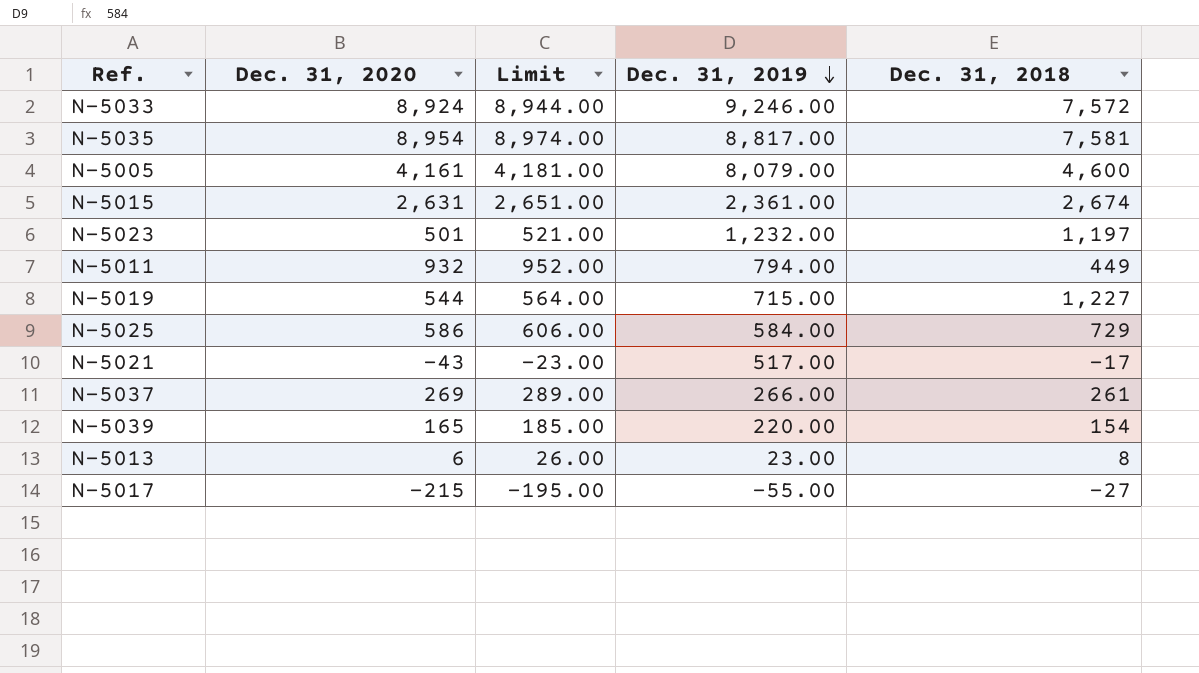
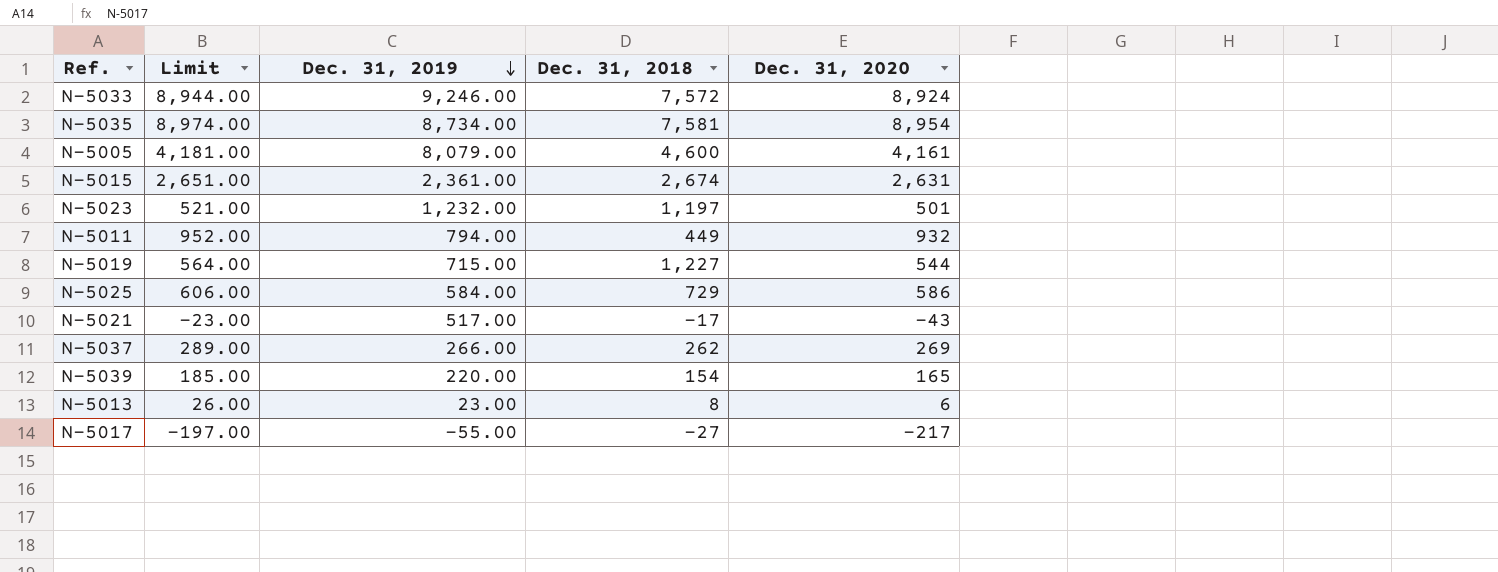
column Dec. 31, 2020 | position: 2 -> 5
N-5035 | Dec. 31, 2019: 8,817.00 -> 8,734.00
N-5037 | Dec. 31, 2018: 261 -> 262
N-5017 | Limit: -195.00 -> -197.00
N-5017 | Dec. 31, 2020: -215 -> -217

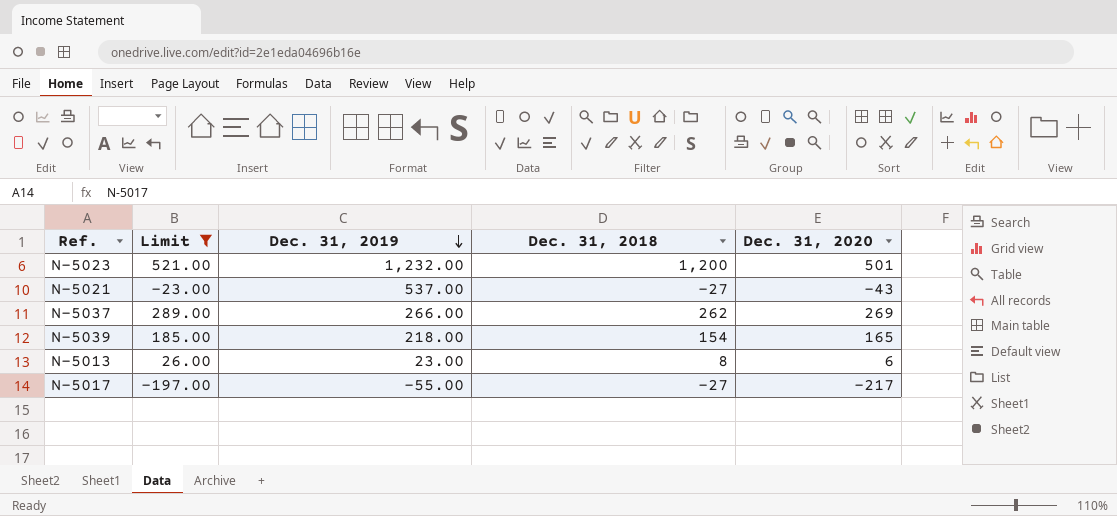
filter: none -> Limit <= 521.00
N-5023 | Dec. 31, 2018: 1,197 -> 1,200
N-5021 | Dec. 31, 2019: 517.00 -> 537.00
N-5021 | Dec. 31, 2018: -17 -> -27
N-5039 | Dec. 31, 2019: 220.00 -> 218.00

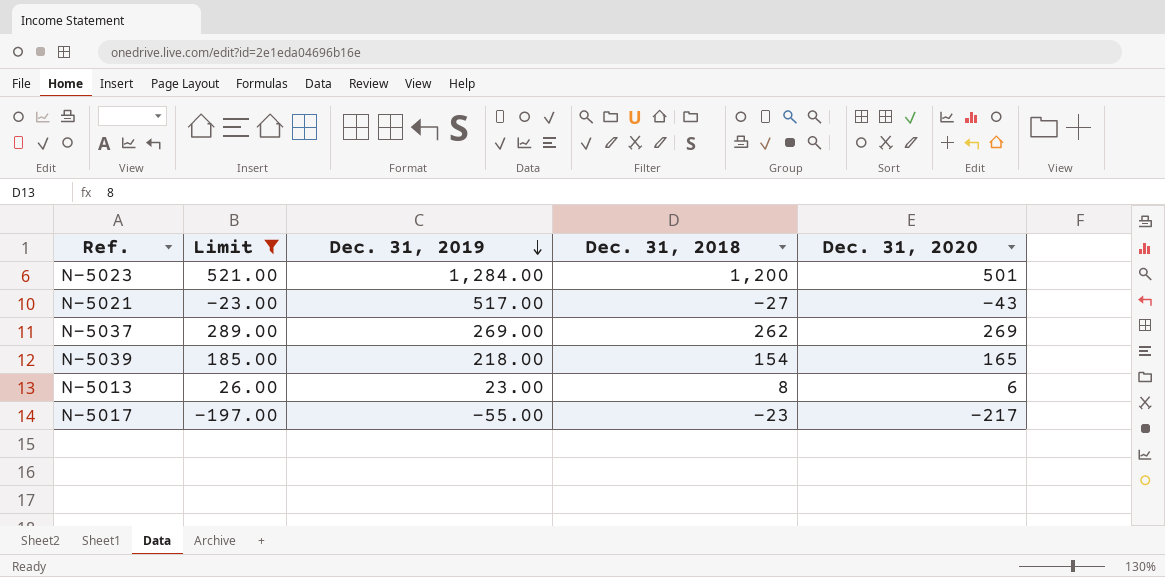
N-5023 | Dec. 31, 2019: 1,232.00 -> 1,284.00
N-5021 | Dec. 31, 2019: 537.00 -> 517.00
N-5037 | Dec. 31, 2019: 266.00 -> 269.00
N-5017 | Dec. 31, 2018: -27 -> -23

